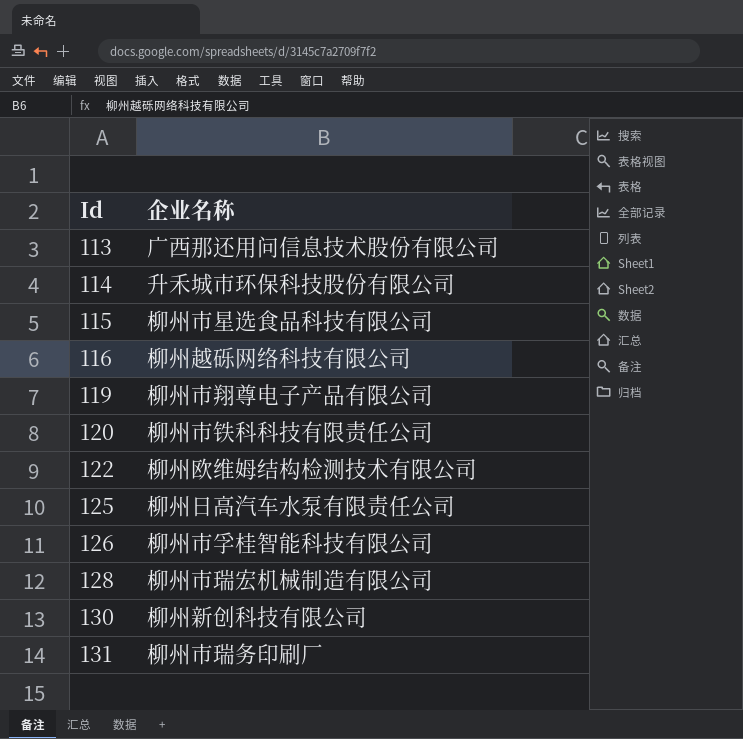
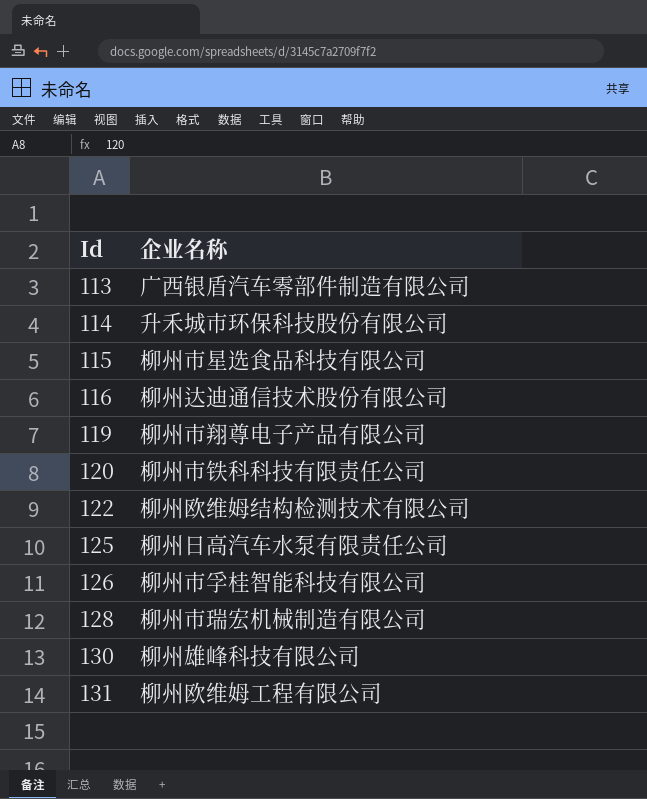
113 | 企业名称: 广西那还用问信息技术股份有限公司 -> 广西银盾汽车零部件制造有限公司
116 | 企业名称: 柳州越砾网络科技有限公司 -> 柳州达迪通信技术股份有限公司
130 | 企业名称: 柳州新创科技有限公司 -> 柳州雄峰科技有限公司
131 | 企业名称: 柳州市瑞务印刷厂 -> 柳州欧维姆工程有限公司

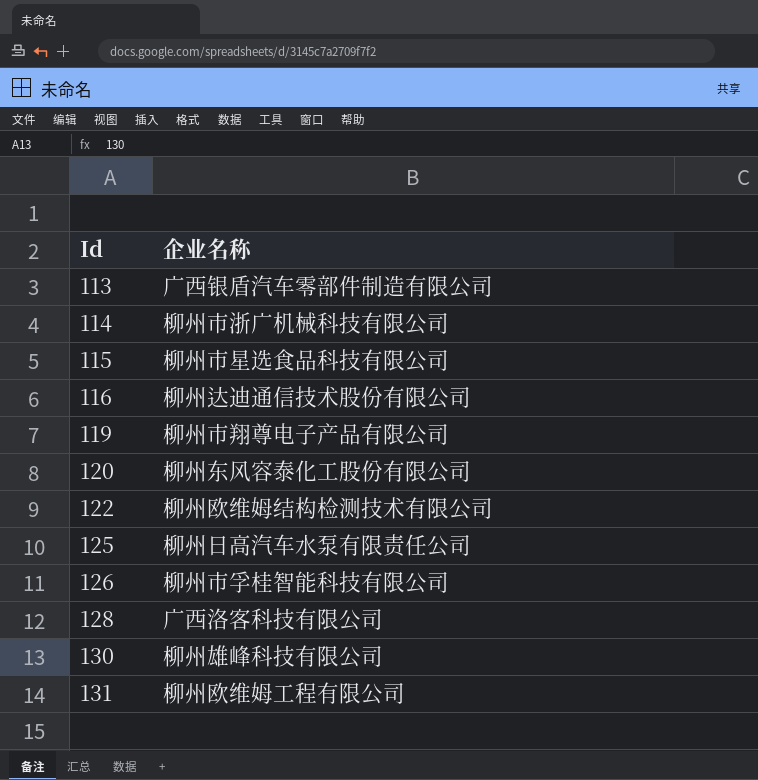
114 | 企业名称: 升禾城市环保科技股份有限公司 -> 柳州市浙广机械科技有限公司
120 | 企业名称: 柳州市铁科科技有限责任公司 -> 柳州东风容泰化工股份有限公司
128 | 企业名称: 柳州市瑞宏机械制造有限公司 -> 广西洛客科技有限公司

